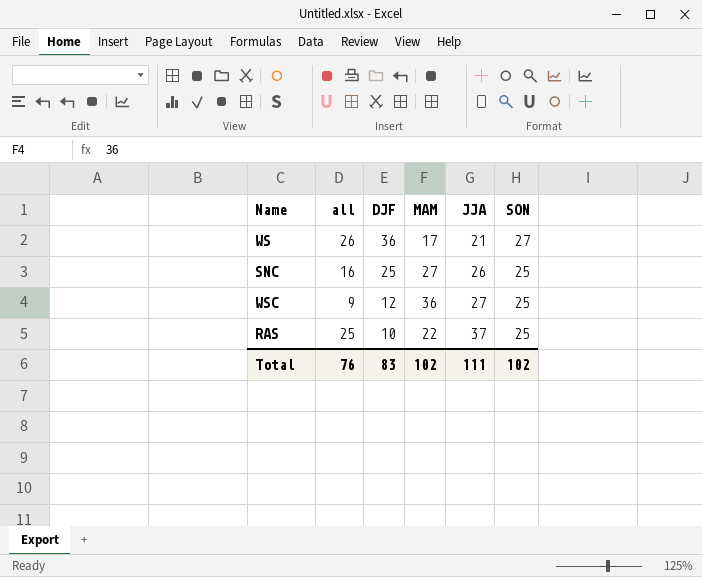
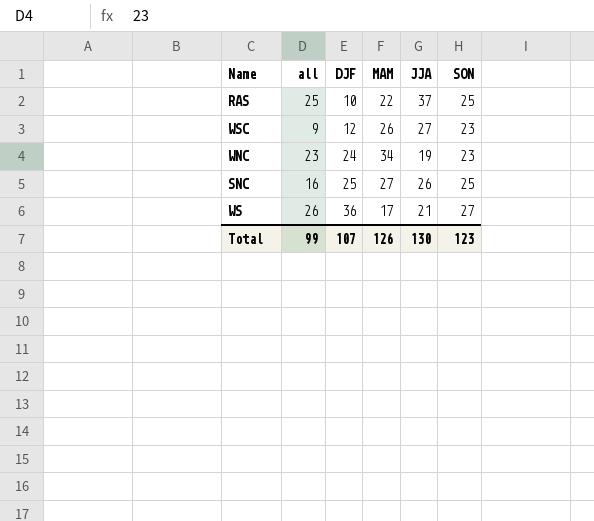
row order: DJF descending -> DJF ascending
WSC | MAM: 36 -> 26
WSC | SON: 25 -> 23
row WNC: none -> 23 | 24 | 34 | 19 | 23
Total | all: 76 -> 99
Total | DJF: 83 -> 107
Total | MAM: 102 -> 126
Total | JJA: 111 -> 130
Total | SON: 102 -> 123

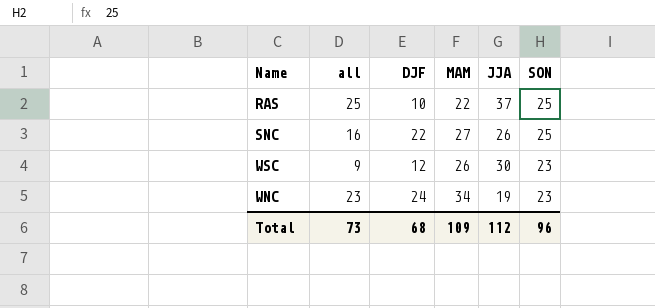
row order: DJF ascending -> SON descending
row WS: 26 | 36 | 17 | 21 | 27 -> none
SNC | DJF: 25 -> 22
WSC | JJA: 27 -> 30
Total | all: 99 -> 73
Total | DJF: 107 -> 68
Total | MAM: 126 -> 109
Total | JJA: 130 -> 112
Total | SON: 123 -> 96

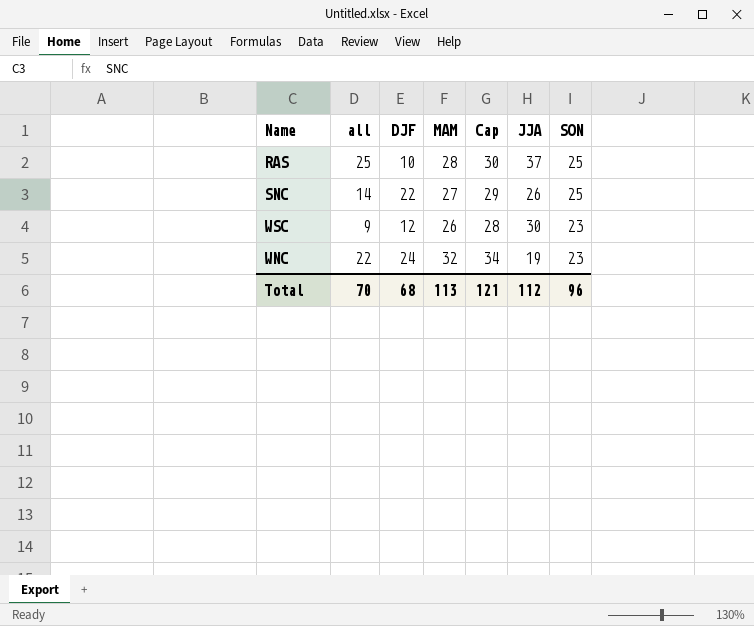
column Cap | formula: none -> [MAM] + 2
RAS | MAM: 22 -> 28
SNC | all: 16 -> 14
WNC | all: 23 -> 22
WNC | MAM: 34 -> 32
Total | all: 73 -> 70
Total | MAM: 109 -> 113

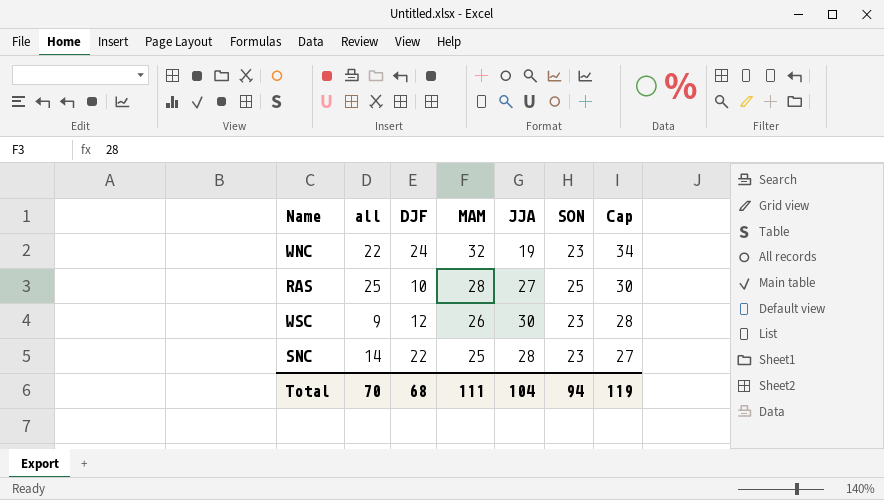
row order: SON descending -> MAM descending
column Cap | position: 5 -> 7
RAS | JJA: 37 -> 27
SNC | MAM: 27 -> 25
SNC | JJA: 26 -> 28
SNC | SON: 25 -> 23
SNC | Cap: 29 -> 27
Total | MAM: 113 -> 111
Total | JJA: 112 -> 104
Total | SON: 96 -> 94
Total | Cap: 121 -> 119

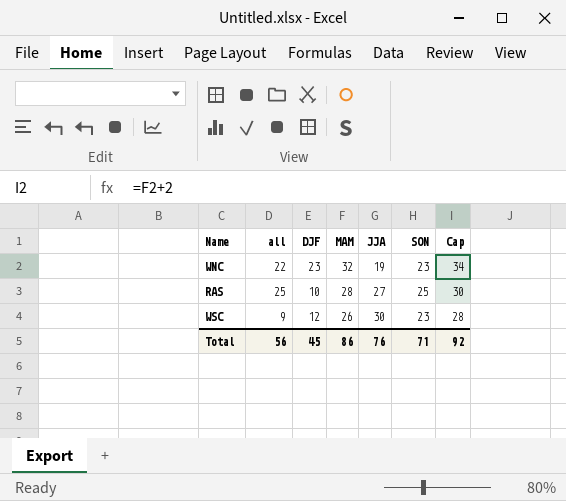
row SNC: 14 | 22 | 25 | 28 | 23 | 27 -> none
WNC | DJF: 24 -> 23
Total | all: 70 -> 56
Total | DJF: 68 -> 45
Total | MAM: 111 -> 86
Total | JJA: 104 -> 76
Total | SON: 94 -> 71
Total | Cap: 119 -> 92

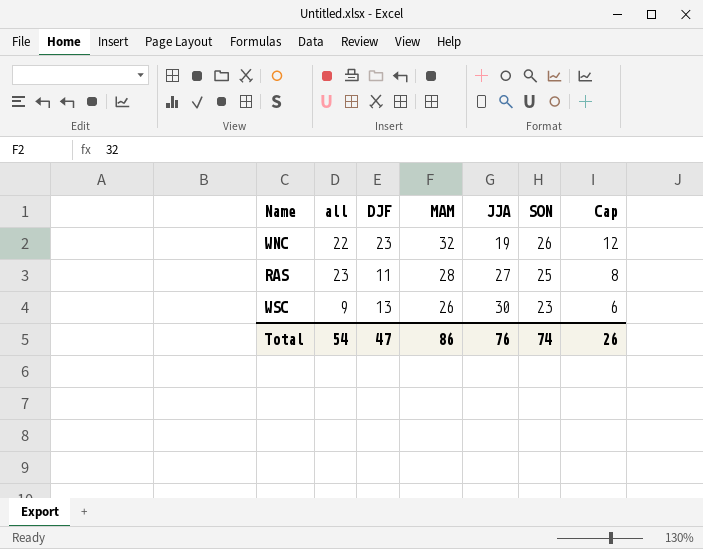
column Cap | formula: [MAM] + 2 -> [MAM] - 20
WNC | SON: 23 -> 26
RAS | all: 25 -> 23
RAS | DJF: 10 -> 11
WSC | DJF: 12 -> 13
Total | all: 56 -> 54
Total | DJF: 45 -> 47
Total | SON: 71 -> 74
Total | Cap: 92 -> 26

